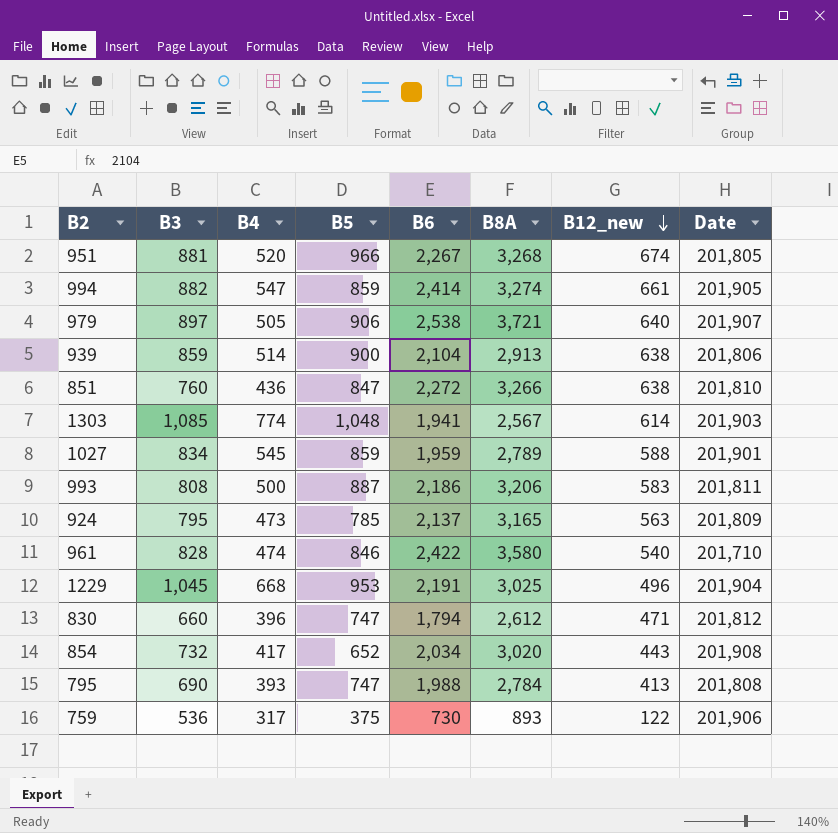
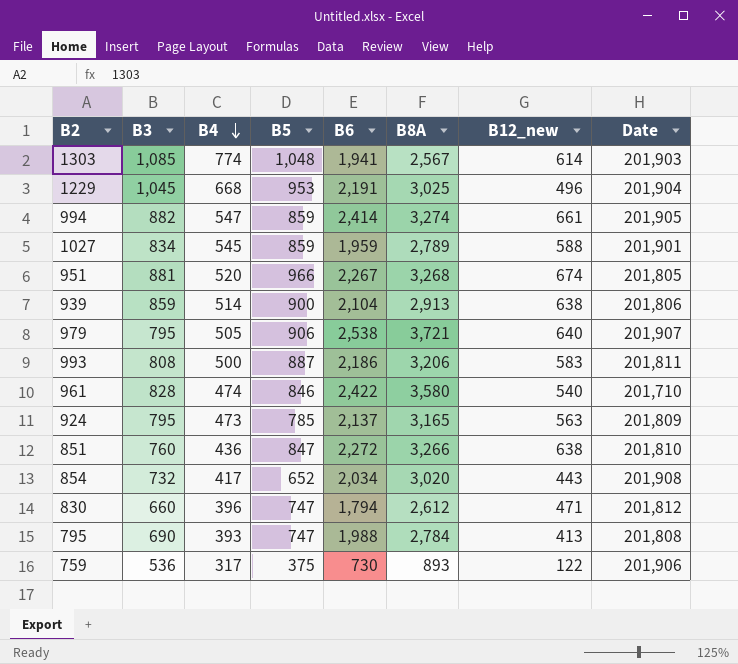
row order: B12_new descending -> B4 descending
979 | B3: 897 -> 795

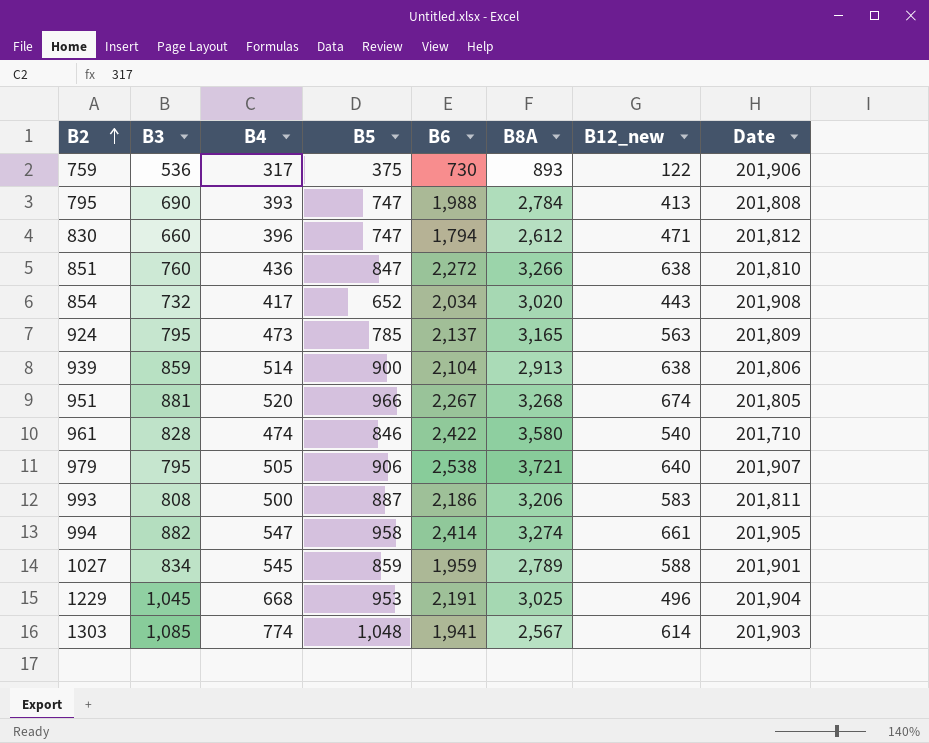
row order: B4 descending -> B2 ascending
994 | B5: 859 -> 958

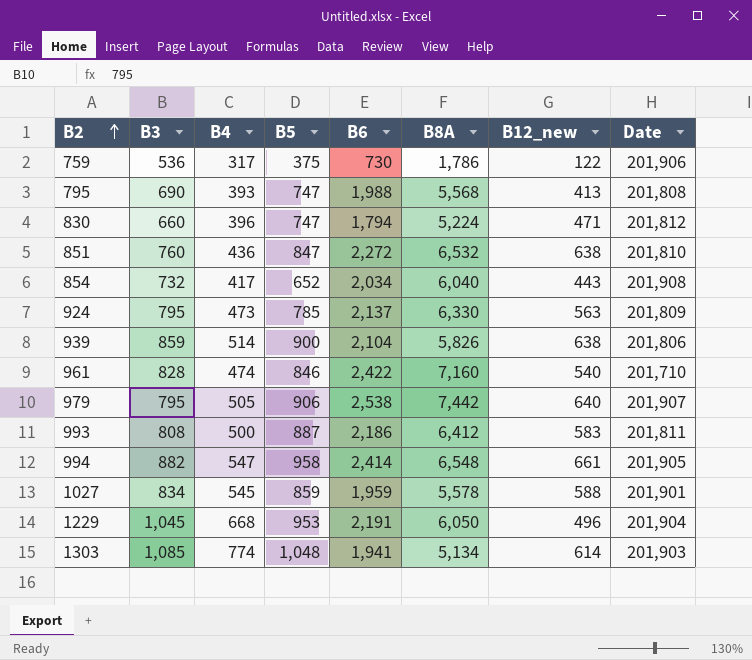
row 951: 881 | 520 | 966 | 2,267 | 3,268 | 674 | 201,805 -> none
759 | B8A: 893 -> 1,786
795 | B8A: 2,784 -> 5,568
830 | B8A: 2,612 -> 5,224
851 | B8A: 3,266 -> 6,532
854 | B8A: 3,020 -> 6,040
924 | B8A: 3,165 -> 6,330
939 | B8A: 2,913 -> 5,826
961 | B8A: 3,580 -> 7,160
979 | B8A: 3,721 -> 7,442
993 | B8A: 3,206 -> 6,412
994 | B8A: 3,274 -> 6,548
1027 | B8A: 2,789 -> 5,578
1229 | B8A: 3,025 -> 6,050
1303 | B8A: 2,567 -> 5,134

